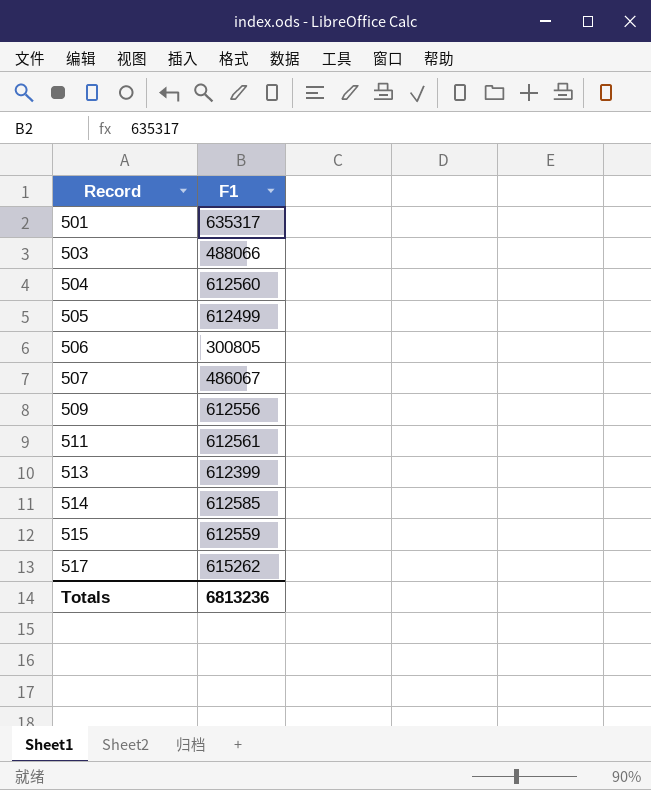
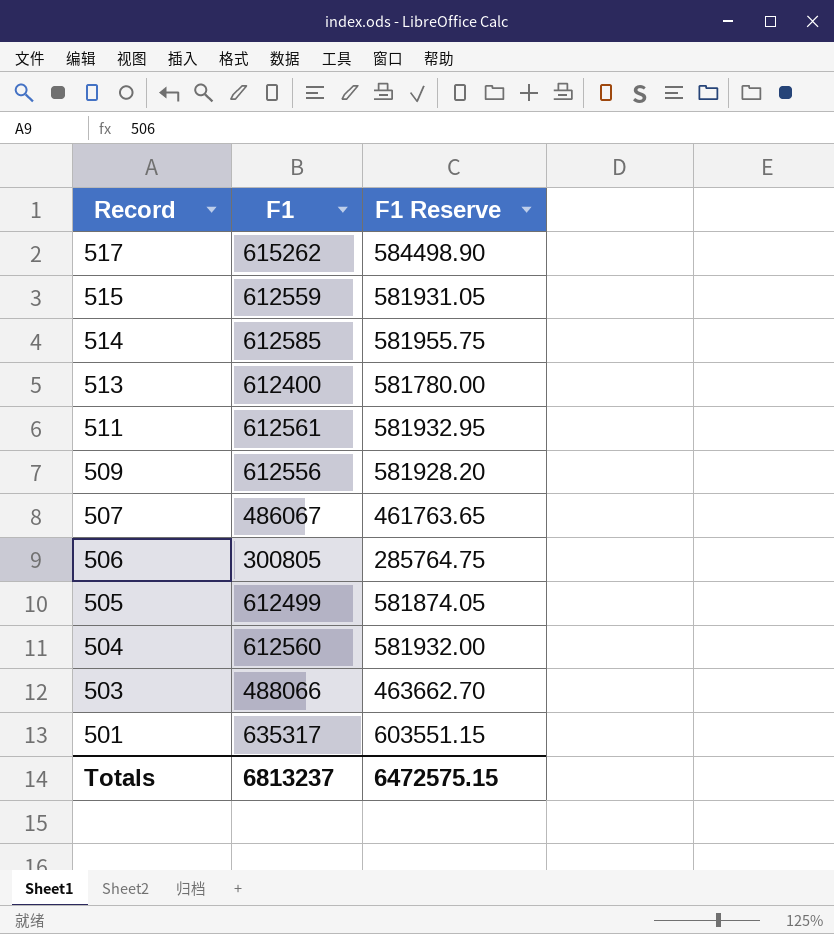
row order: Record ascending -> Record descending
column F1 Reserve | formula: none -> [F1] * 0.95
513 | F1: 612399 -> 612400
Totals | F1: 6813236 -> 6813237

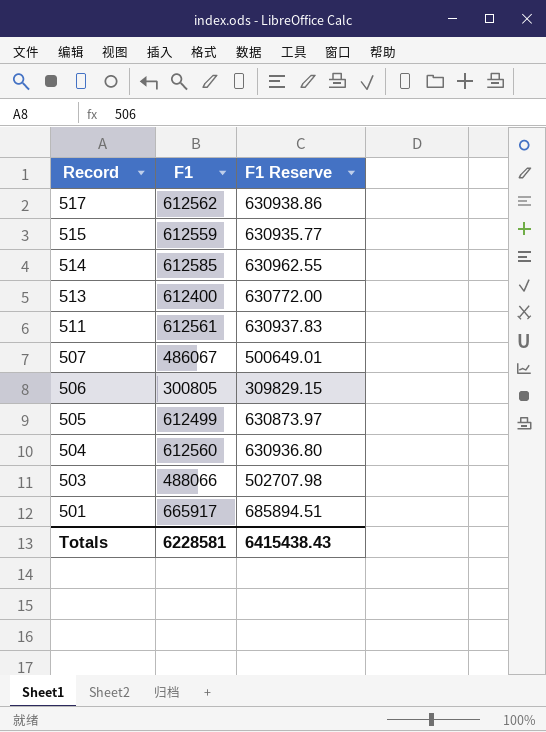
column F1 Reserve | formula: [F1] * 0.95 -> [F1] * 1.03
row 509: 612556 | 581928.20 -> none
517 | F1: 615262 -> 612562
501 | F1: 635317 -> 665917
Totals | F1: 6813237 -> 6228581
Totals | F1 Reserve: 6472575.15 -> 6415438.43

